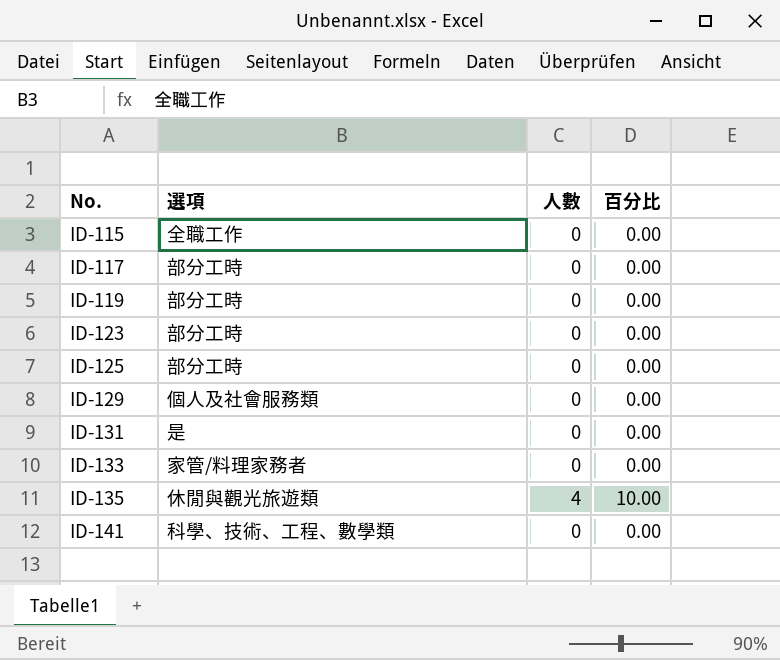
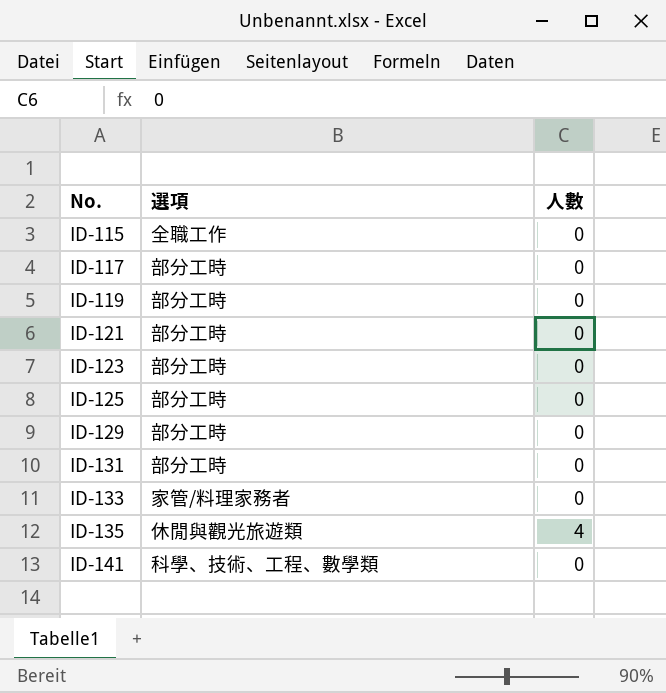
column 百分比 | position: 4 -> none
row ID-121: none -> 部分工時 | 0
ID-129 | 選項: 個人及社會服務類 -> 部分工時
ID-131 | 選項: 是 -> 部分工時

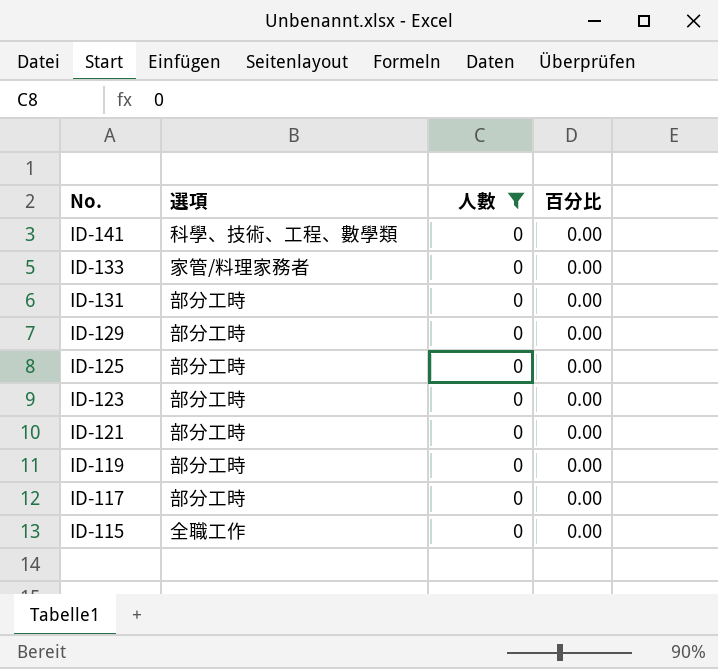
filter: none -> 人數 = 0
row order: No. ascending -> No. descending
column 百分比 | position: none -> 4

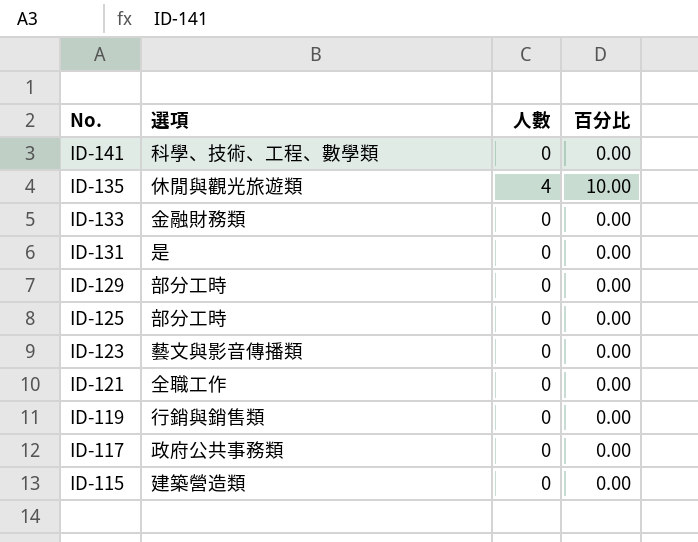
filter: 人數 = 0 -> none
ID-133 | 選項: 家管/料理家務者 -> 金融財務類
ID-131 | 選項: 部分工時 -> 是
ID-123 | 選項: 部分工時 -> 藝文與影音傳播類
ID-121 | 選項: 部分工時 -> 全職工作
ID-119 | 選項: 部分工時 -> 行銷與銷售類
ID-117 | 選項: 部分工時 -> 政府公共事務類
ID-115 | 選項: 全職工作 -> 建築營造類

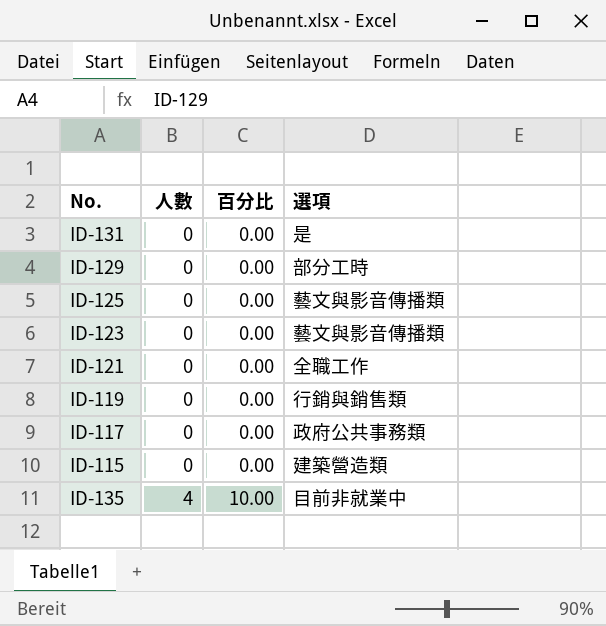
row order: No. descending -> 人數 ascending
column 選項 | position: 2 -> 4
row ID-141: 科學、技術、工程、數學類 | 0 | 0.00 -> none
row ID-133: 金融財務類 | 0 | 0.00 -> none
ID-125 | 選項: 部分工時 -> 藝文與影音傳播類
ID-135 | 選項: 休閒與觀光旅遊類 -> 目前非就業中

